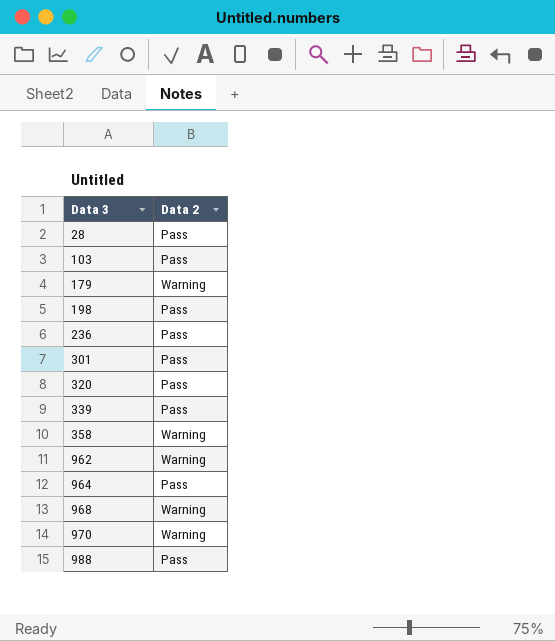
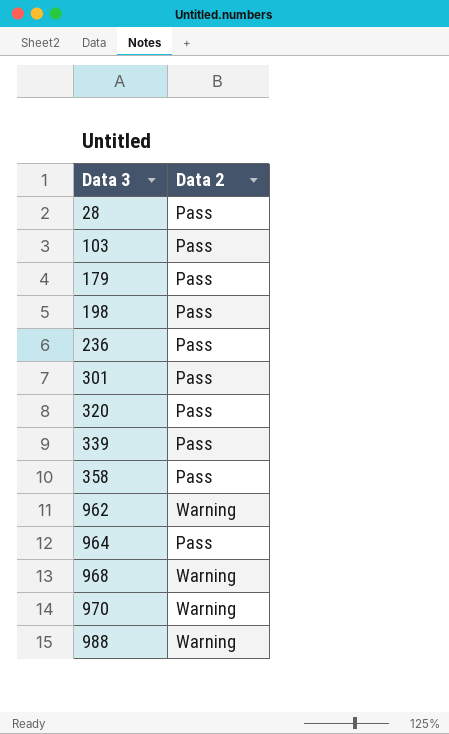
179 | Data 2: Warning -> Pass
358 | Data 2: Warning -> Pass
988 | Data 2: Pass -> Warning

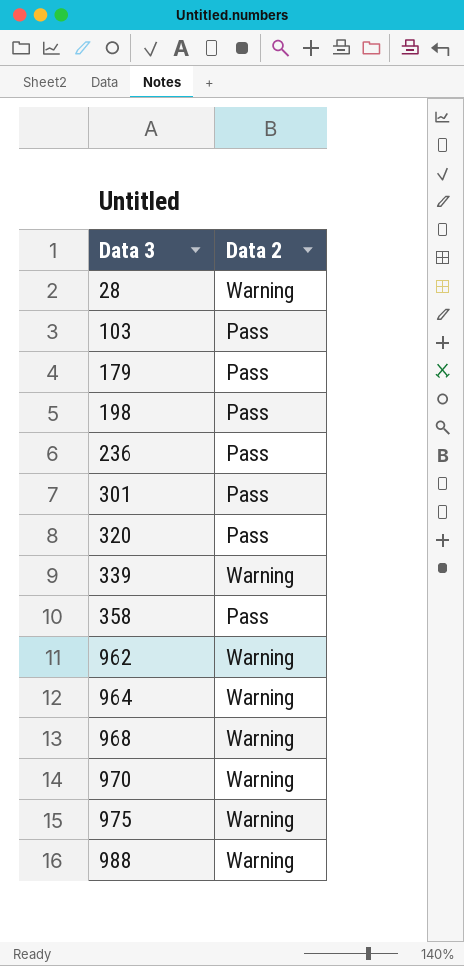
28 | Data 2: Pass -> Warning
339 | Data 2: Pass -> Warning
964 | Data 2: Pass -> Warning
row 975: none -> Warning

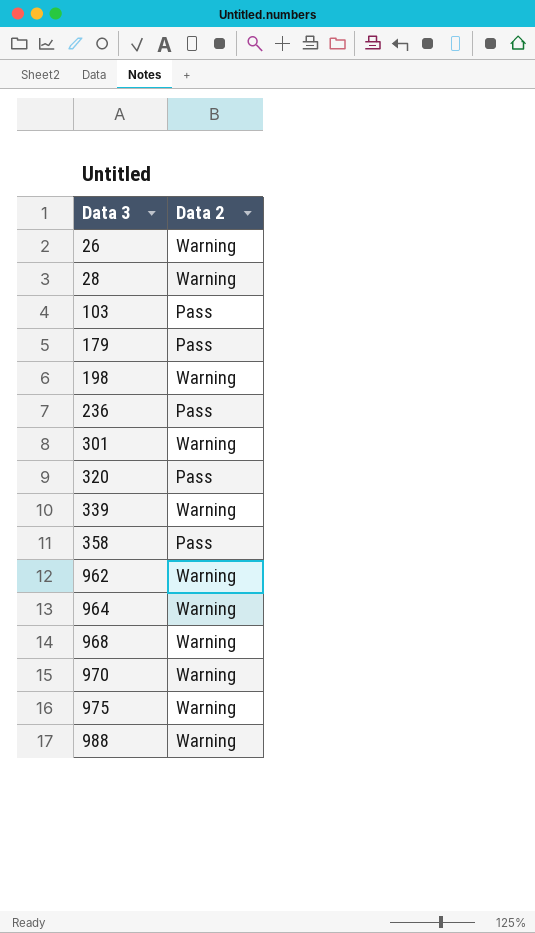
row 26: none -> Warning
198 | Data 2: Pass -> Warning
301 | Data 2: Pass -> Warning

